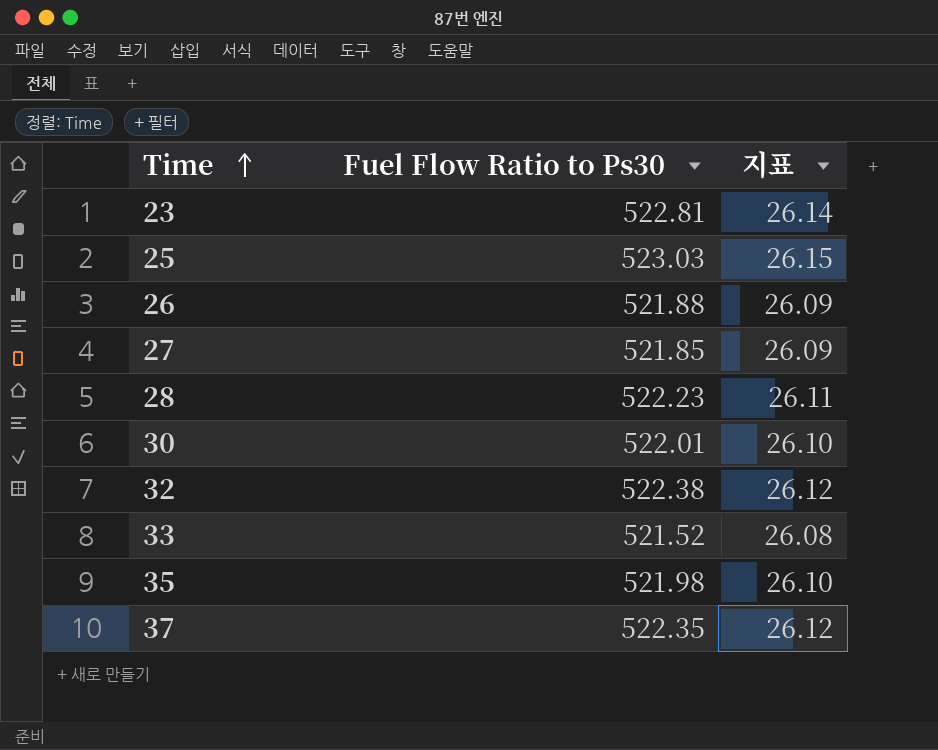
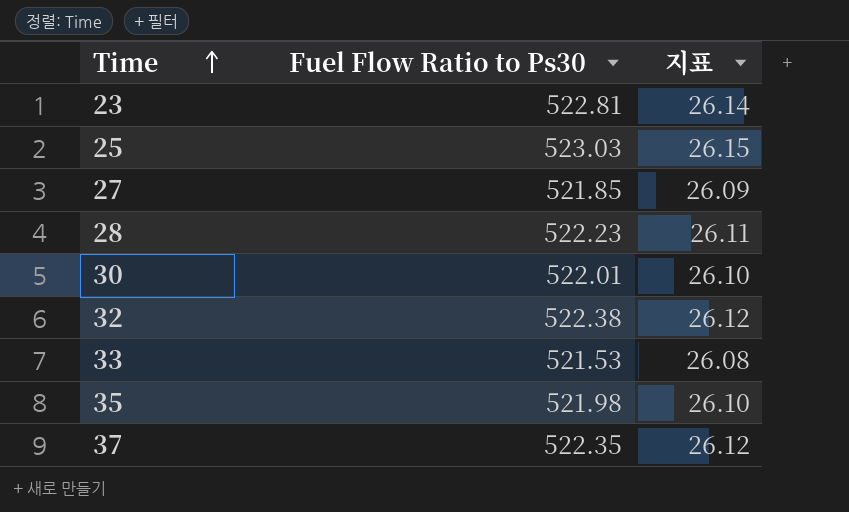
row 26: 521.88 | 26.09 -> none
33 | Fuel Flow Ratio to Ps30: 521.52 -> 521.53

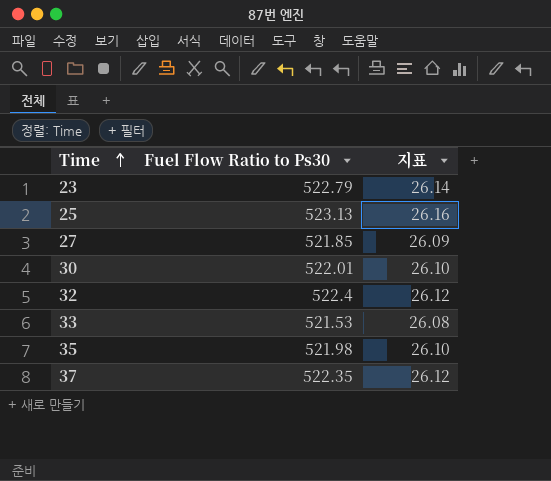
row 28: 522.23 | 26.11 -> none
23 | Fuel Flow Ratio to Ps30: 522.81 -> 522.79
25 | Fuel Flow Ratio to Ps30: 523.03 -> 523.13
25 | 지표: 26.15 -> 26.16
32 | Fuel Flow Ratio to Ps30: 522.38 -> 522.4

